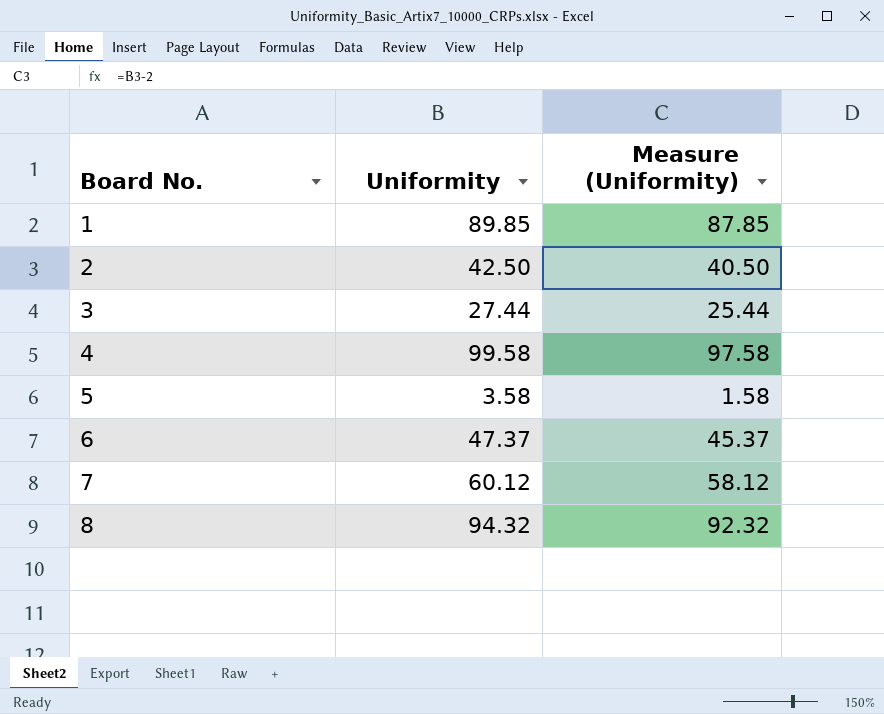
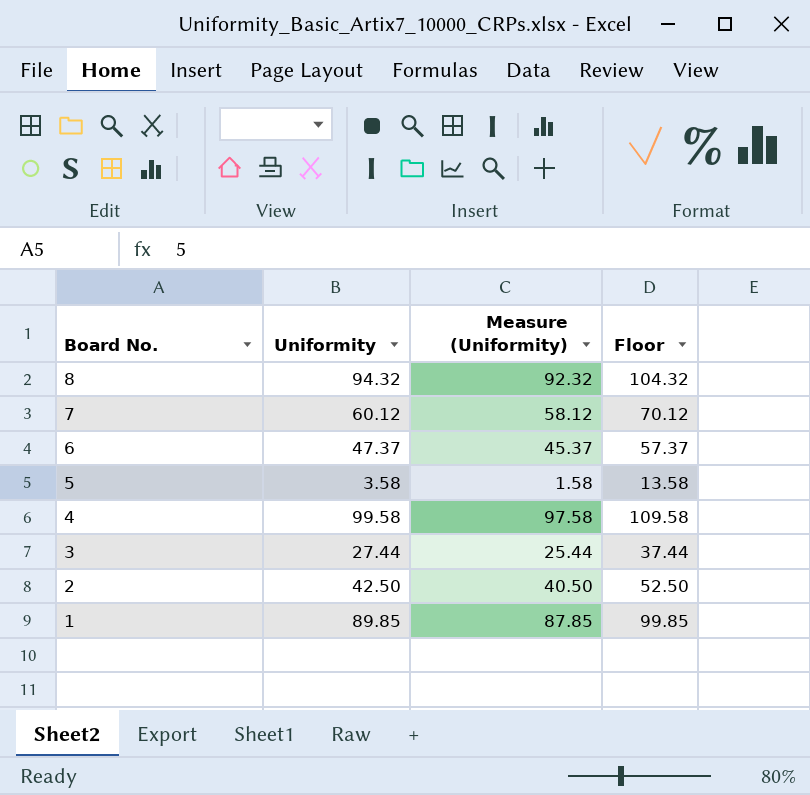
row order: Board No. ascending -> Board No. descending
column Floor | formula: none -> [Uniformity] + 10

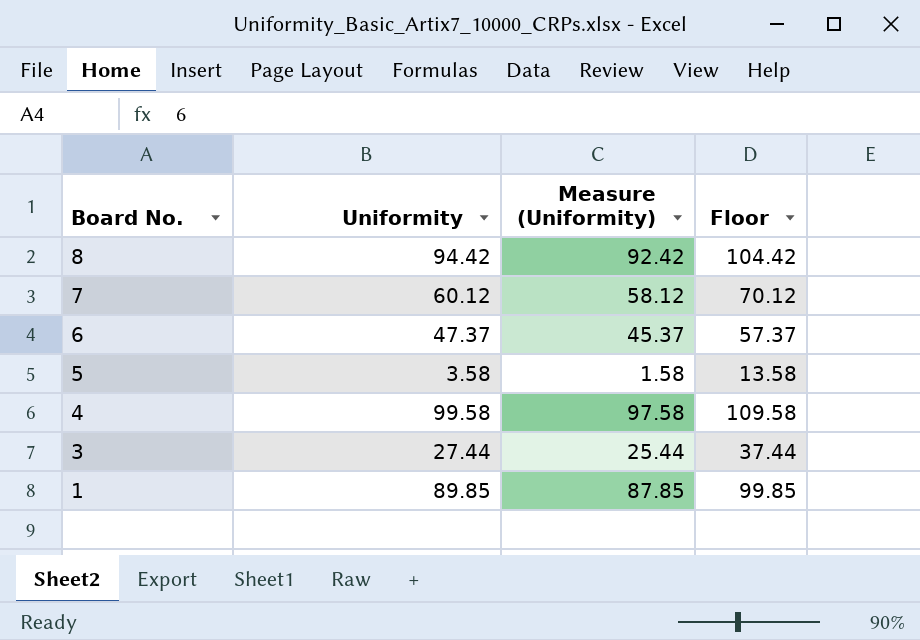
row 2: 42.50 | 40.50 | 52.50 -> none
8 | Uniformity: 94.32 -> 94.42
8 | Measure (Uniformity): 92.32 -> 92.42
8 | Floor: 104.32 -> 104.42

